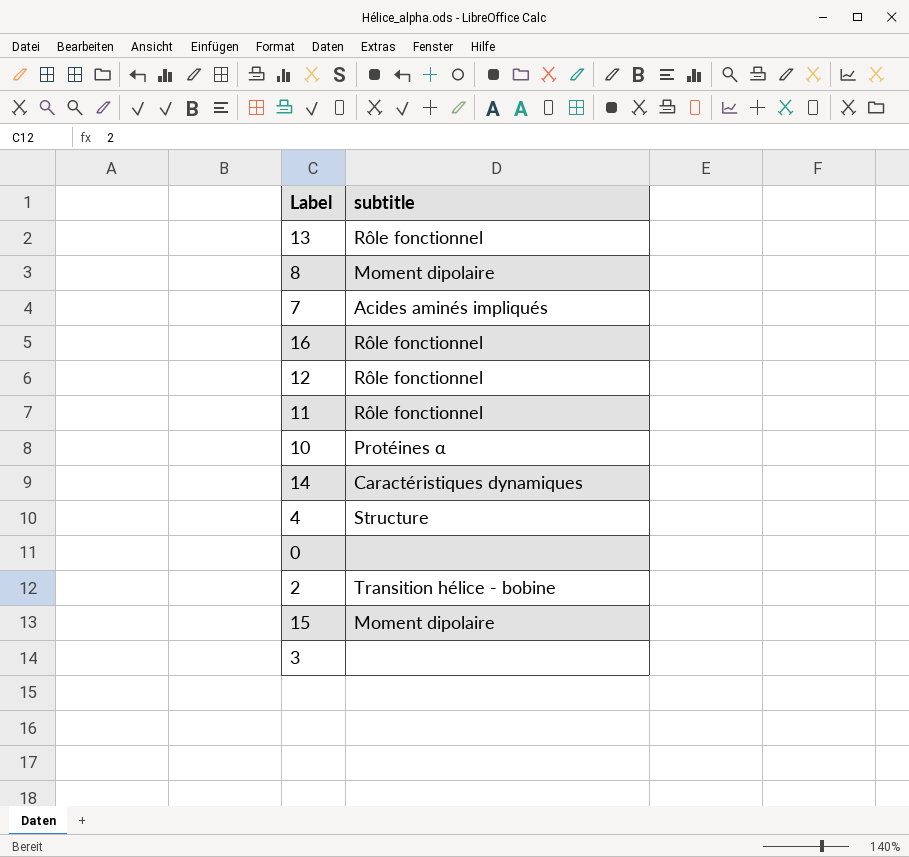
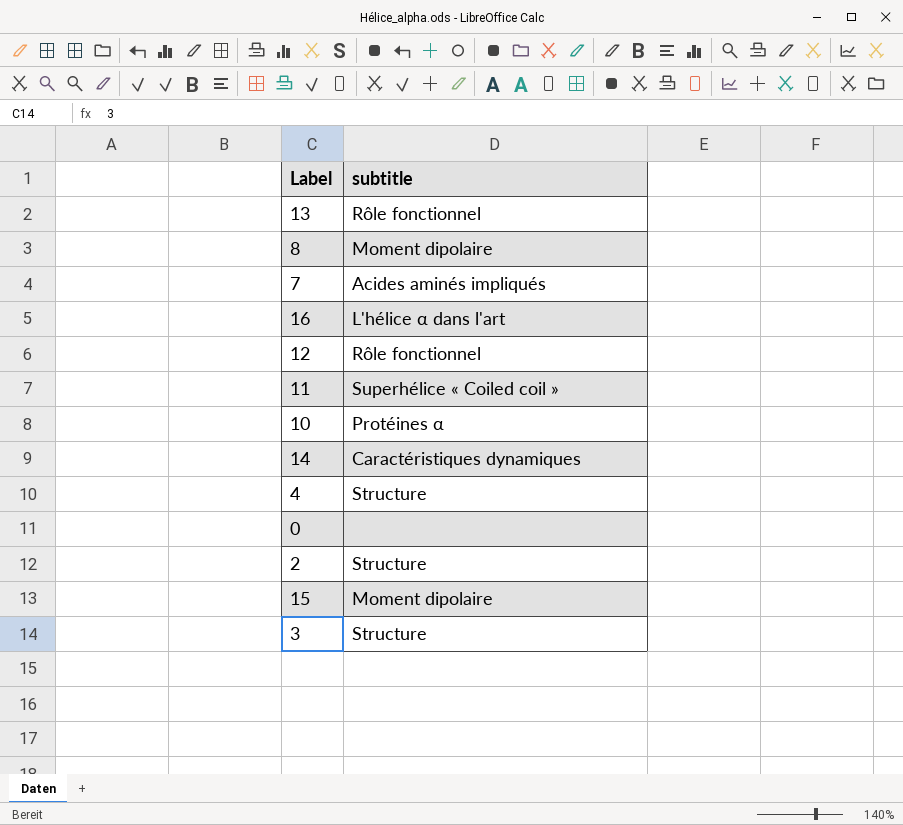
16 | subtitle: Rôle fonctionnel -> L'hélice α dans l'art
11 | subtitle: Rôle fonctionnel -> Superhélice « Coiled coil »
2 | subtitle: Transition hélice - bobine -> Structure
3 | subtitle: none -> Structure

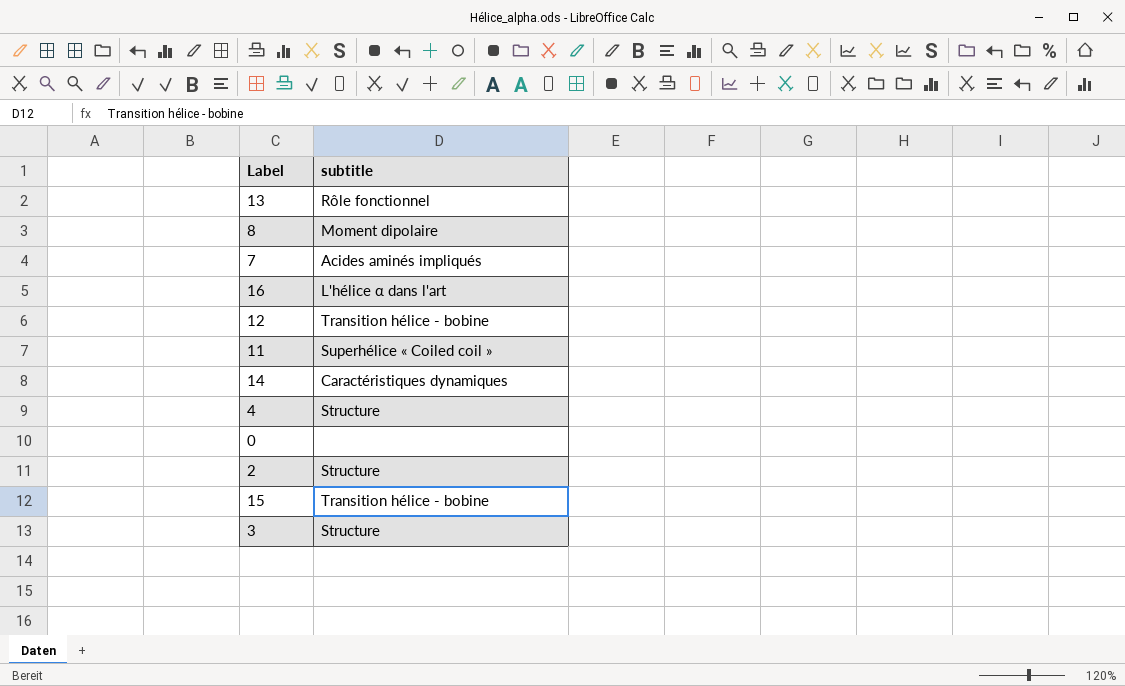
row 10: Protéines α -> none
12 | subtitle: Rôle fonctionnel -> Transition hélice - bobine
15 | subtitle: Moment dipolaire -> Transition hélice - bobine

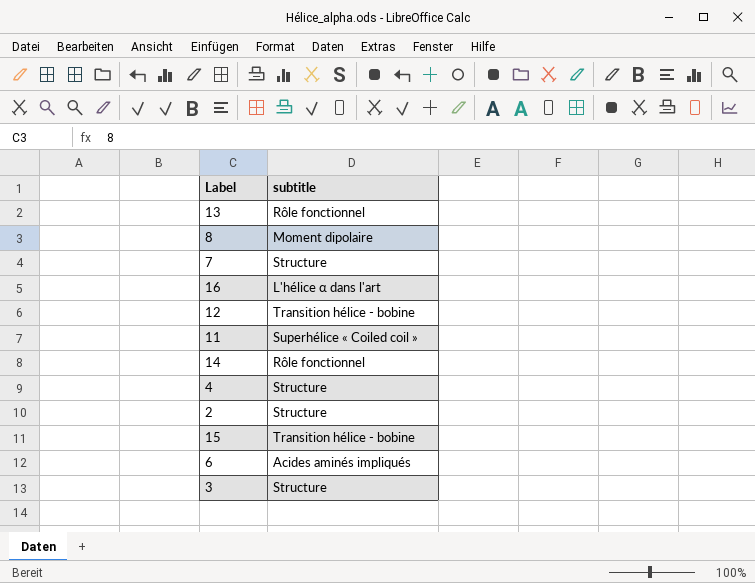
row 0: none -> none
7 | subtitle: Acides aminés impliqués -> Structure
14 | subtitle: Caractéristiques dynamiques -> Rôle fonctionnel
row 6: none -> Acides aminés impliqués

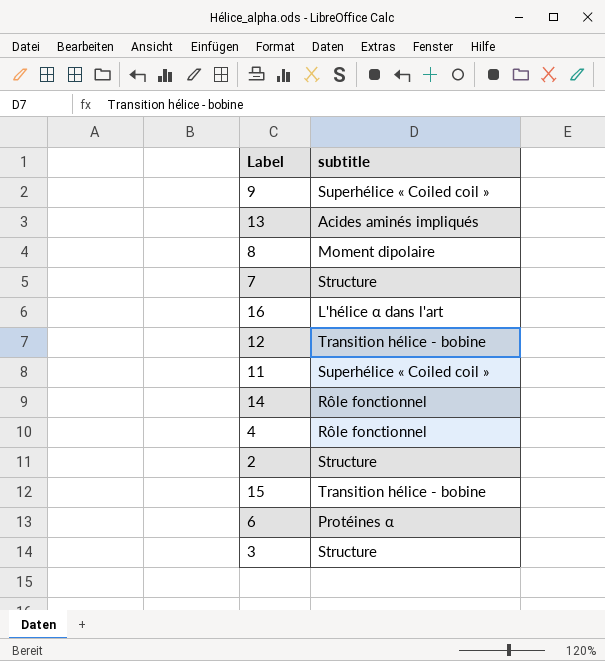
row 9: none -> Superhélice « Coiled coil »
13 | subtitle: Rôle fonctionnel -> Acides aminés impliqués
4 | subtitle: Structure -> Rôle fonctionnel
6 | subtitle: Acides aminés impliqués -> Protéines α

